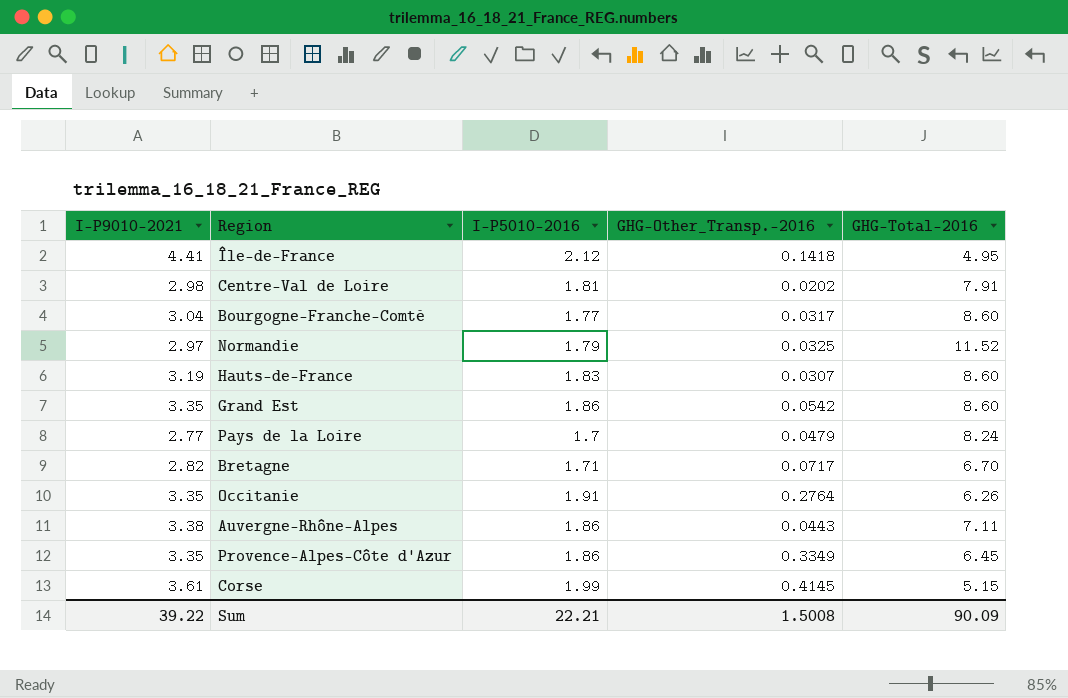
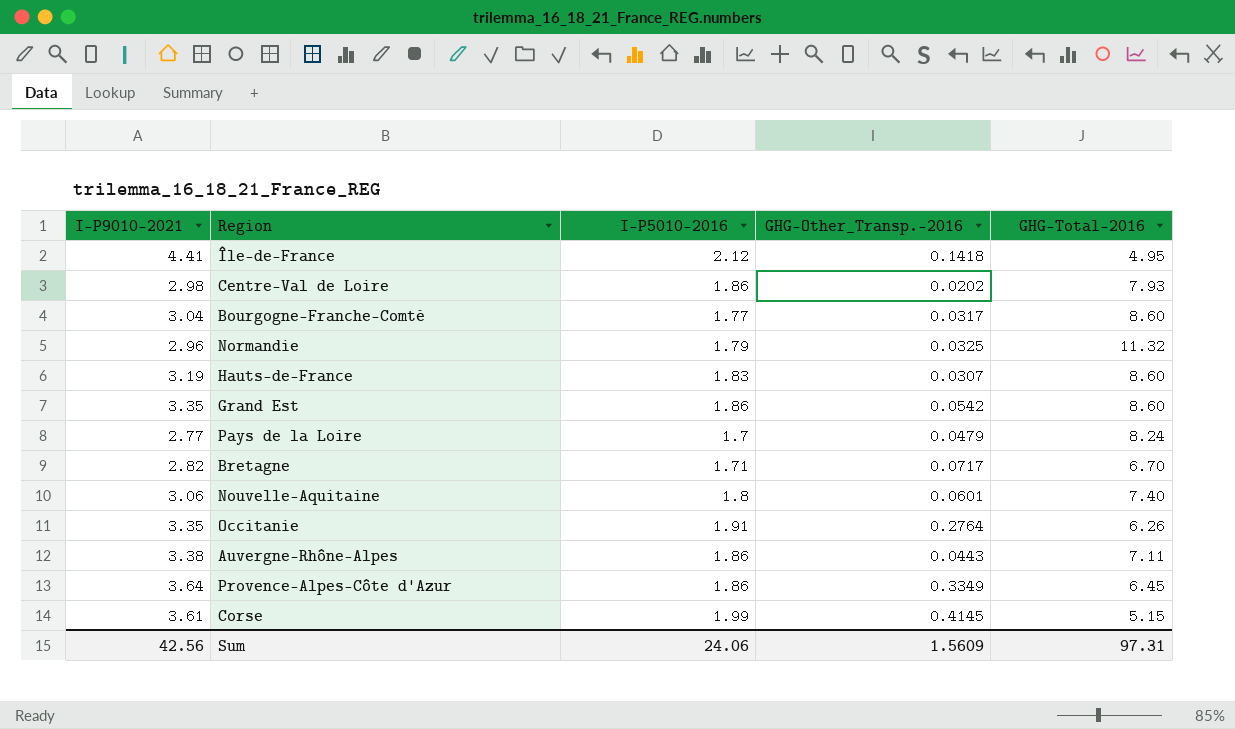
Centre-Val de Loire | I-P5010-2016: 1.81 -> 1.86
Centre-Val de Loire | GHG-Total-2016: 7.91 -> 7.93
Normandie | I-P9010-2021: 2.97 -> 2.96
Normandie | GHG-Total-2016: 11.52 -> 11.32
row Nouvelle-Aquitaine: none -> 3.06 | 1.8 | 0.0601 | 7.40
Provence-Alpes-Côte d'Azur | I-P9010-2021: 3.35 -> 3.64
Sum | I-P9010-2021: 39.22 -> 42.56
Sum | I-P5010-2016: 22.21 -> 24.06
Sum | GHG-Other_Transp.-2016: 1.5008 -> 1.5609
Sum | GHG-Total-2016: 90.09 -> 97.31

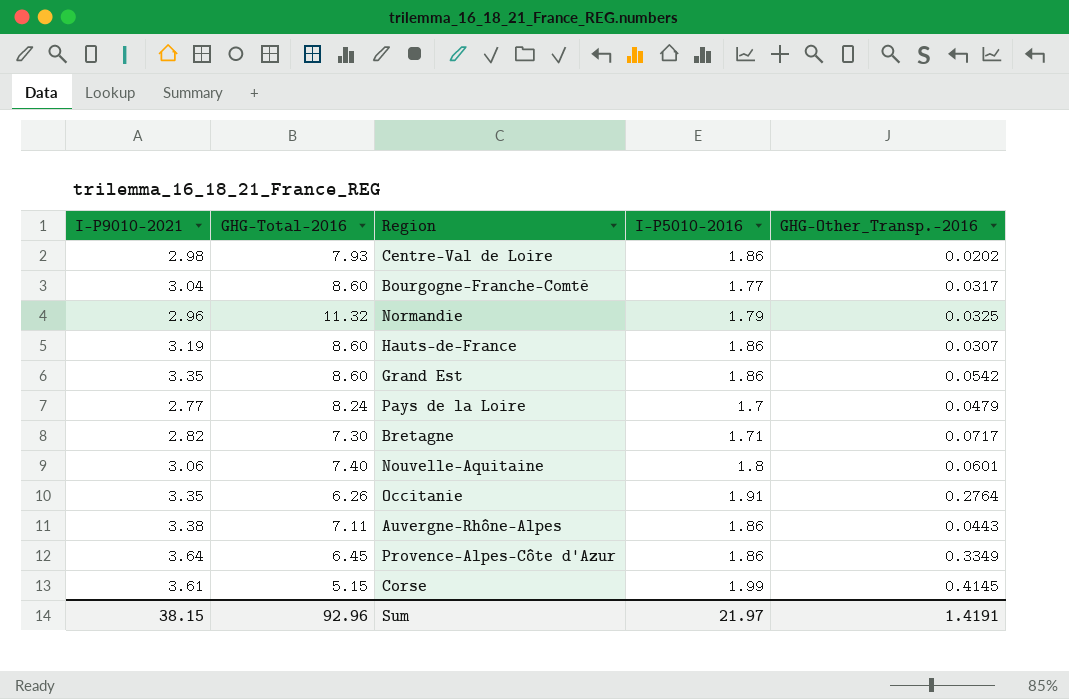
column GHG-Total-2016 | position: 5 -> 2
row Île-de-France: 4.41 | 2.12 | 0.1418 | 4.95 -> none
Hauts-de-France | I-P5010-2016: 1.83 -> 1.86
Bretagne | GHG-Total-2016: 6.70 -> 7.30
Sum | I-P9010-2021: 42.56 -> 38.15
Sum | GHG-Total-2016: 97.31 -> 92.96
Sum | I-P5010-2016: 24.06 -> 21.97
Sum | GHG-Other_Transp.-2016: 1.5609 -> 1.4191

